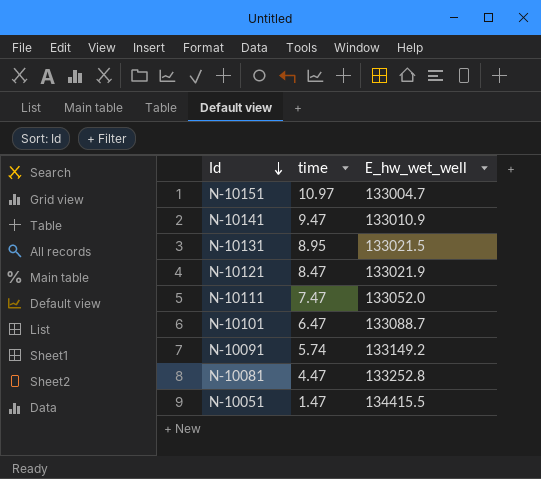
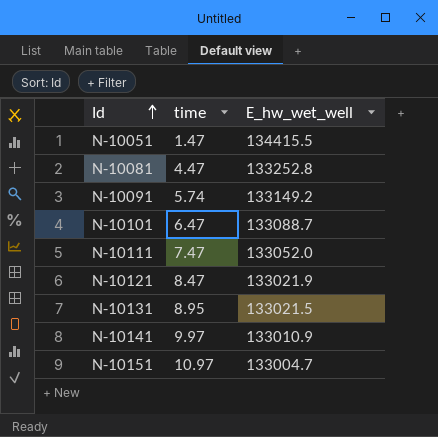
row order: Id descending -> Id ascending
N-10141 | time: 9.47 -> 9.97

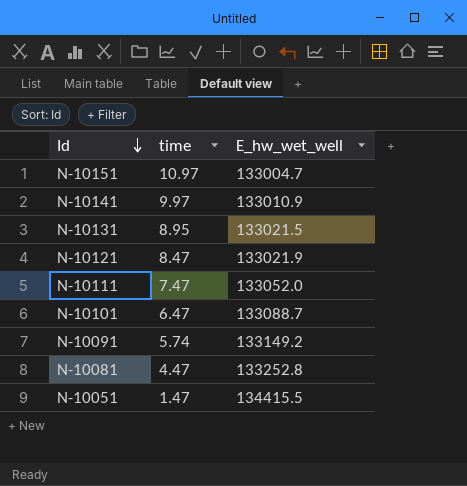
row order: Id ascending -> Id descending

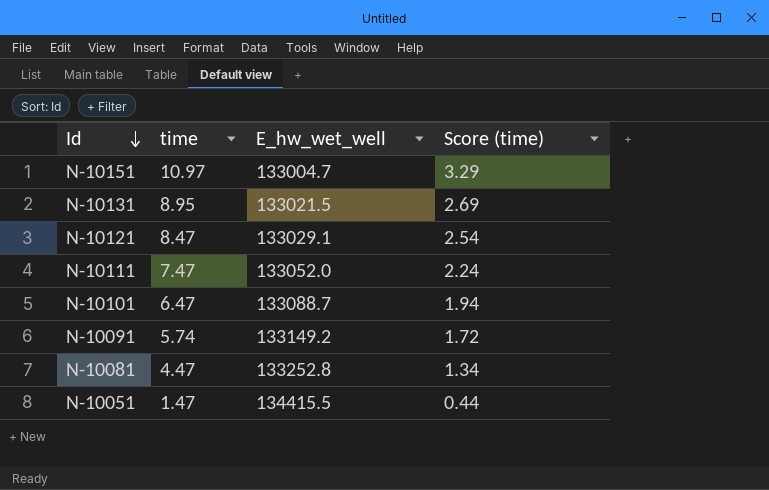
column Score (time) | formula: none -> [time] * 0.3
row N-10141: 9.97 | 133010.9 -> none
N-10121 | E_hw_wet_well: 133021.9 -> 133029.1

